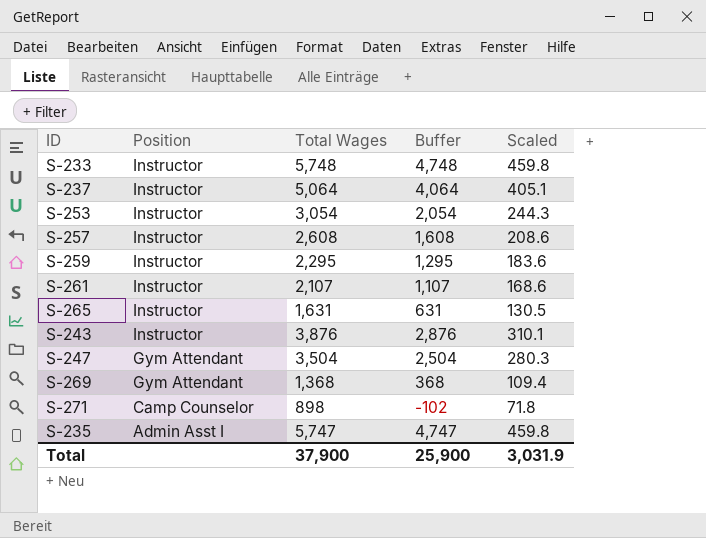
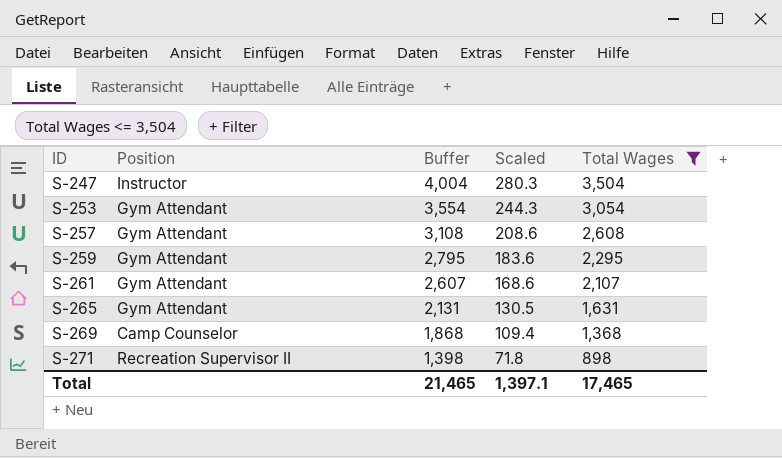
filter: none -> Total Wages <= 3,504
row order: Position descending -> ID ascending
column Buffer | formula: [Total Wages] - 1000 -> [Total Wages] + 500
column Total Wages | position: 3 -> 5
S-247 | Position: Gym Attendant -> Instructor
S-253 | Position: Instructor -> Gym Attendant
S-257 | Position: Instructor -> Gym Attendant
S-259 | Position: Instructor -> Gym Attendant
S-261 | Position: Instructor -> Gym Attendant
S-265 | Position: Instructor -> Gym Attendant
S-269 | Position: Gym Attendant -> Camp Counselor
S-271 | Position: Camp Counselor -> Recreation Supervisor II
Total | Buffer: 25,900 -> 21,465
Total | Scaled: 3,031.9 -> 1,397.1
Total | Total Wages: 37,900 -> 17,465

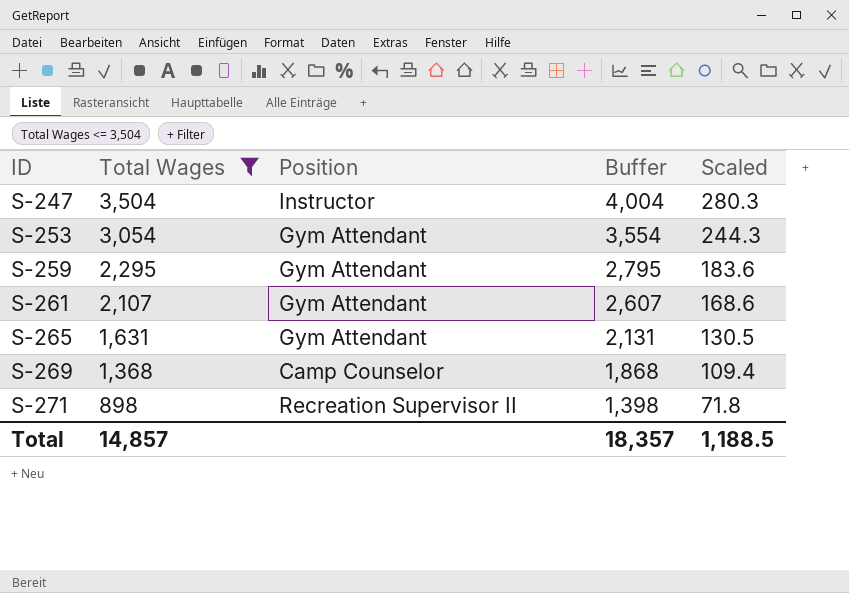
column Total Wages | position: 5 -> 2
row S-257: Gym Attendant | 3,108 | 208.6 | 2,608 -> none
Total | Total Wages: 17,465 -> 14,857
Total | Buffer: 21,465 -> 18,357
Total | Scaled: 1,397.1 -> 1,188.5

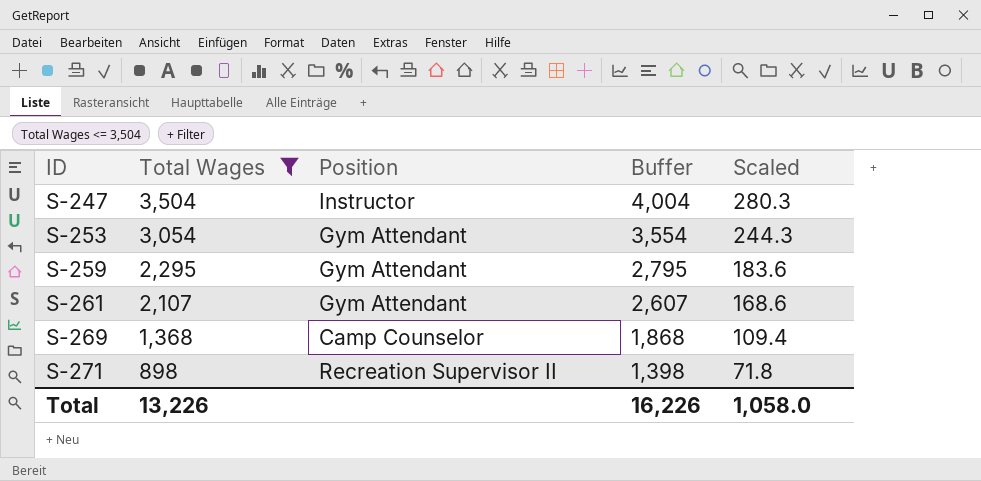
row S-265: 1,631 | Gym Attendant | 2,131 | 130.5 -> none
Total | Total Wages: 14,857 -> 13,226
Total | Buffer: 18,357 -> 16,226
Total | Scaled: 1,188.5 -> 1,058.0

